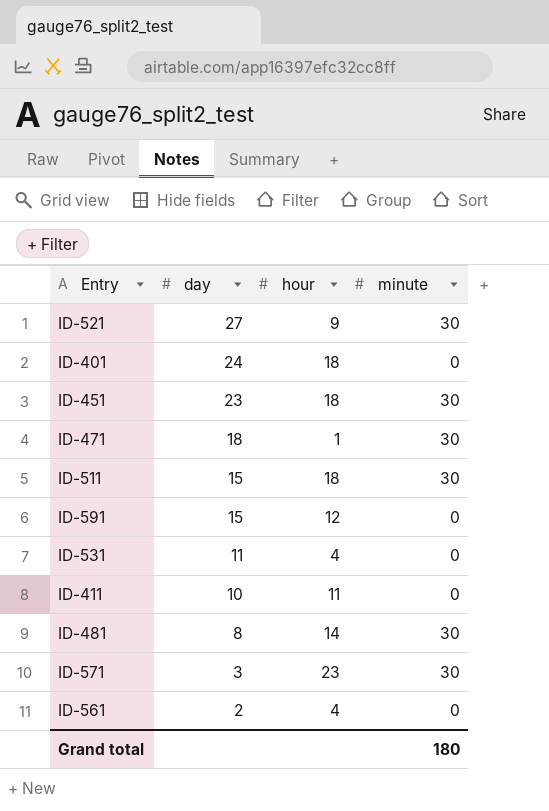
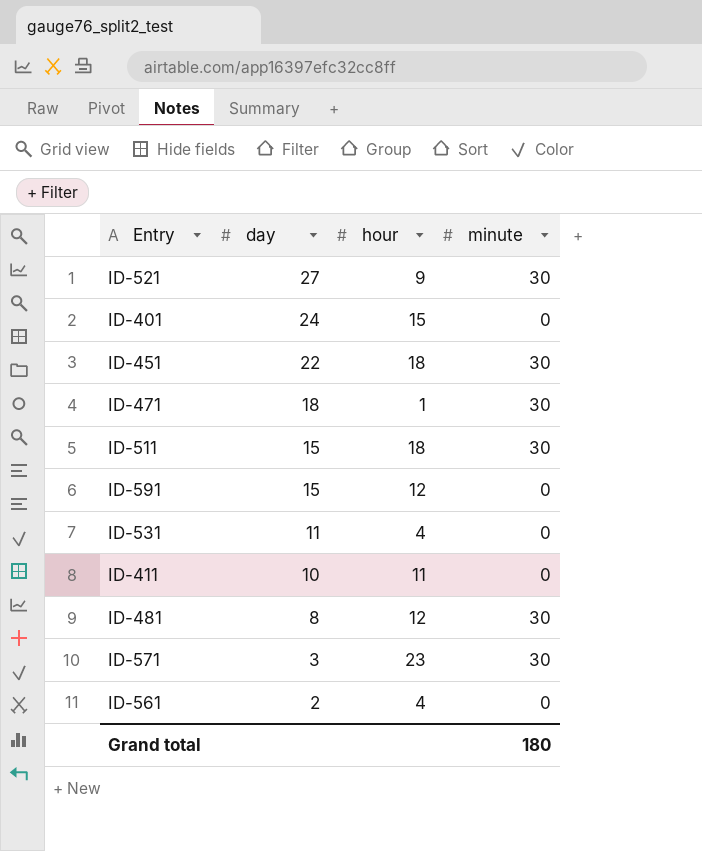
ID-401 | hour: 18 -> 15
ID-451 | day: 23 -> 22
ID-481 | hour: 14 -> 12

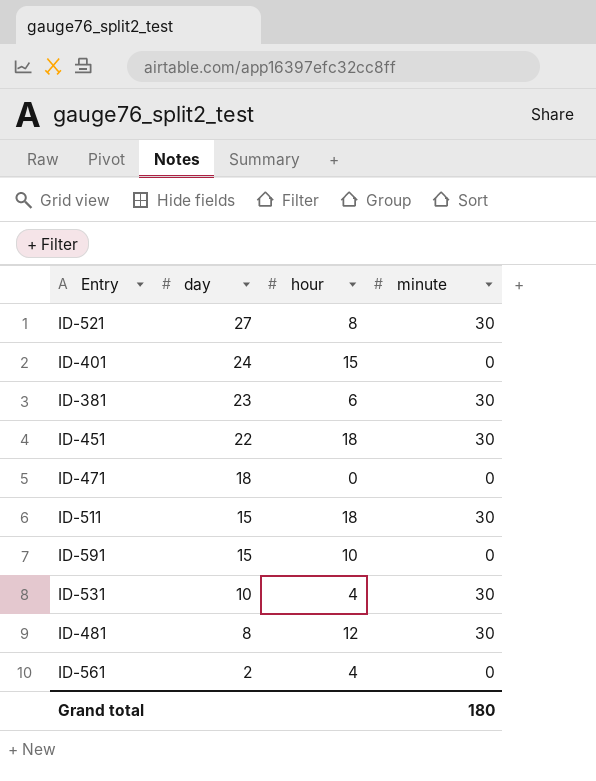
row ID-411: 10 | 11 | 0 -> none
row ID-571: 3 | 23 | 30 -> none
ID-521 | hour: 9 -> 8
row ID-381: none -> 23 | 6 | 30
ID-471 | hour: 1 -> 0
ID-471 | minute: 30 -> 0
ID-591 | hour: 12 -> 10
ID-531 | day: 11 -> 10
ID-531 | minute: 0 -> 30

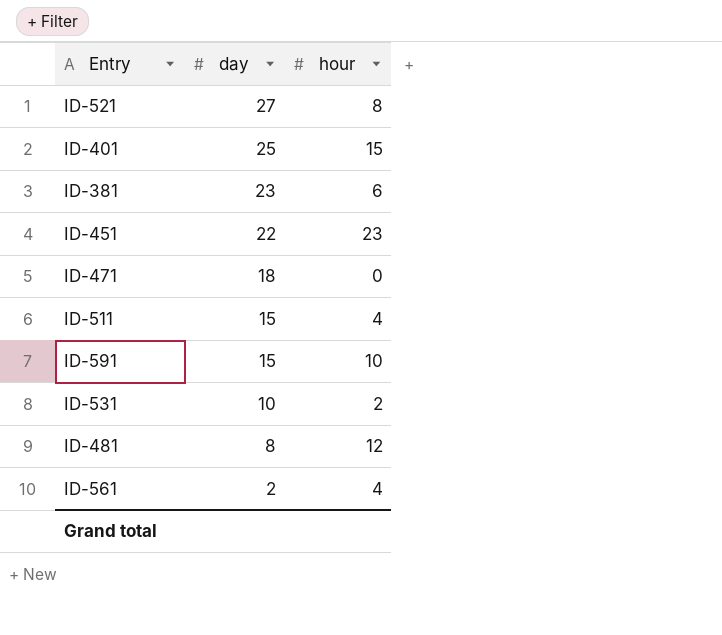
column minute | position: 4 -> none
ID-401 | day: 24 -> 25
ID-451 | hour: 18 -> 23
ID-511 | hour: 18 -> 4
ID-531 | hour: 4 -> 2

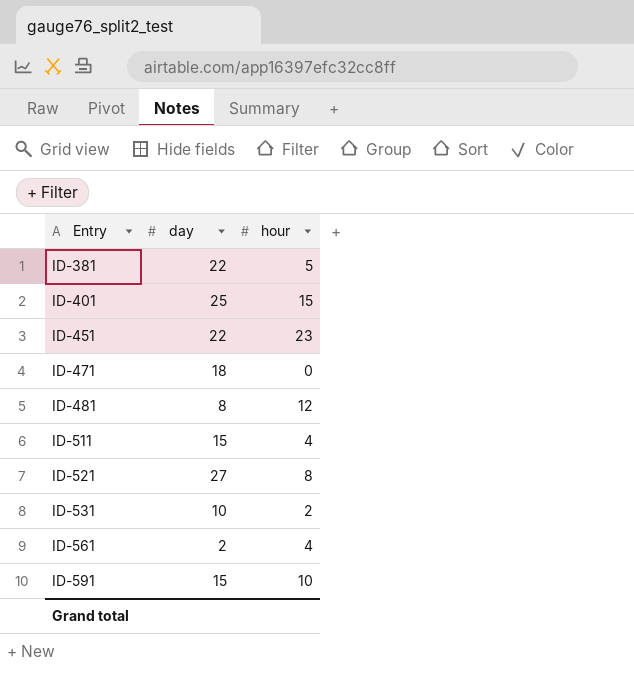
row order: day descending -> Entry ascending
ID-381 | day: 23 -> 22
ID-381 | hour: 6 -> 5

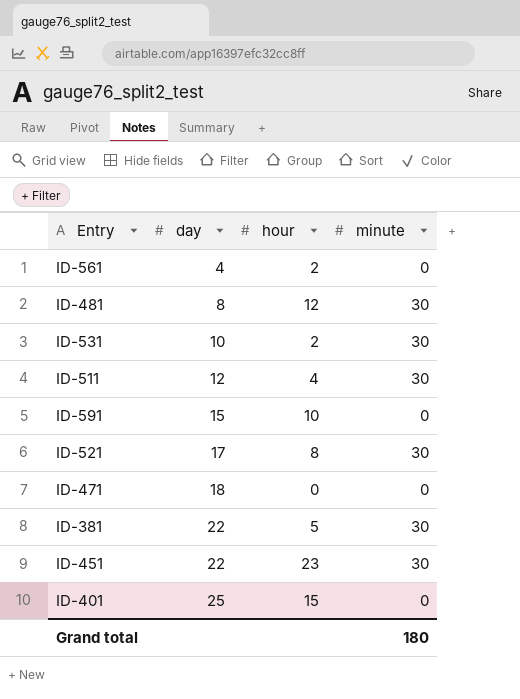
row order: Entry ascending -> day ascending
column minute | position: none -> 4
ID-561 | day: 2 -> 4
ID-561 | hour: 4 -> 2
ID-511 | day: 15 -> 12
ID-521 | day: 27 -> 17

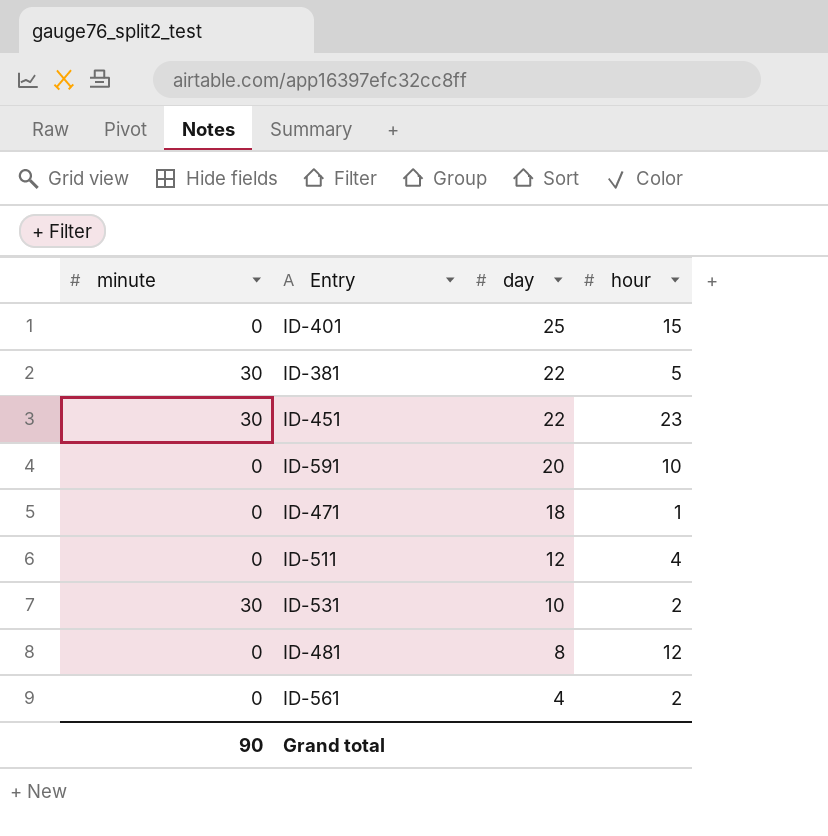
row order: day ascending -> day descending
column minute | position: 4 -> 1
row ID-521: 17 | 8 | 30 -> none
ID-591 | day: 15 -> 20
ID-471 | hour: 0 -> 1
ID-511 | minute: 30 -> 0
ID-481 | minute: 30 -> 0
Grand total | minute: 180 -> 90

